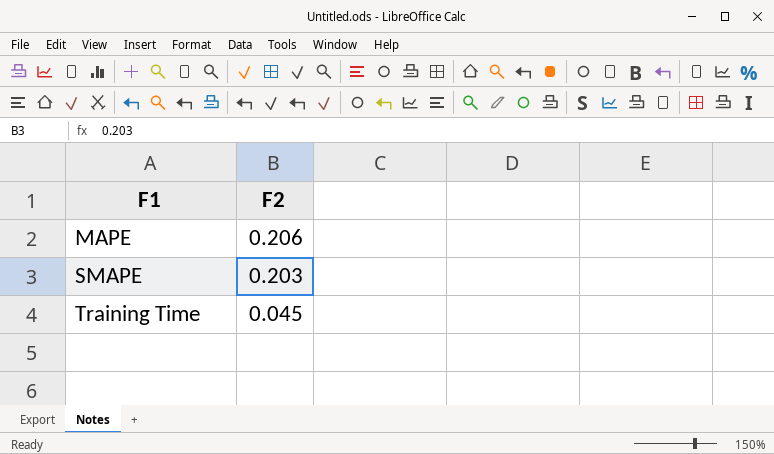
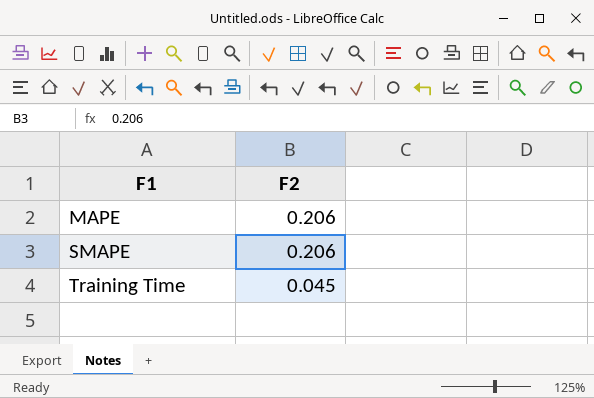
SMAPE | F2: 0.203 -> 0.206

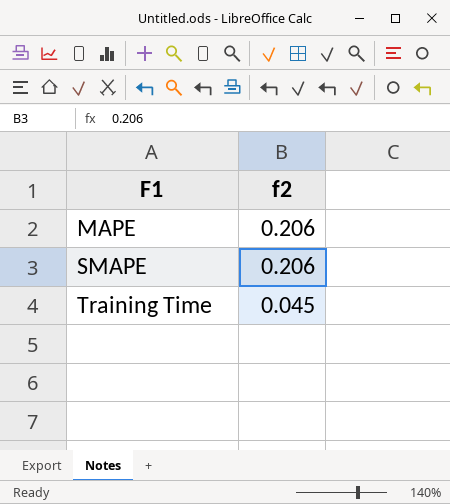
column name: F2 -> f2

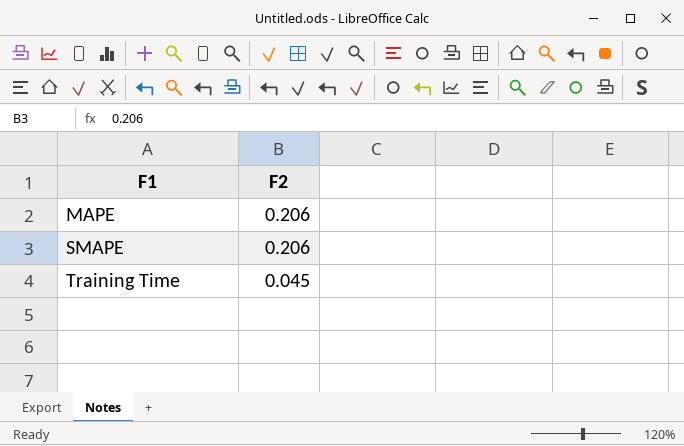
column name: f2 -> F2

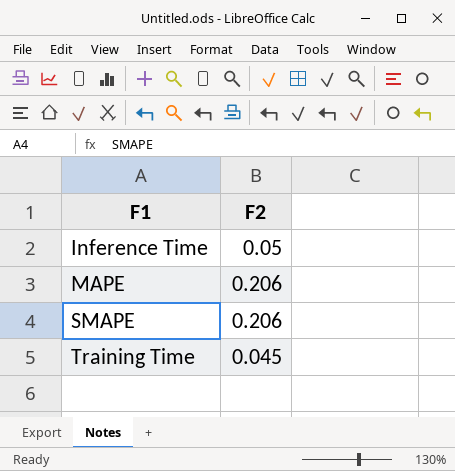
row Inference Time: none -> 0.05

